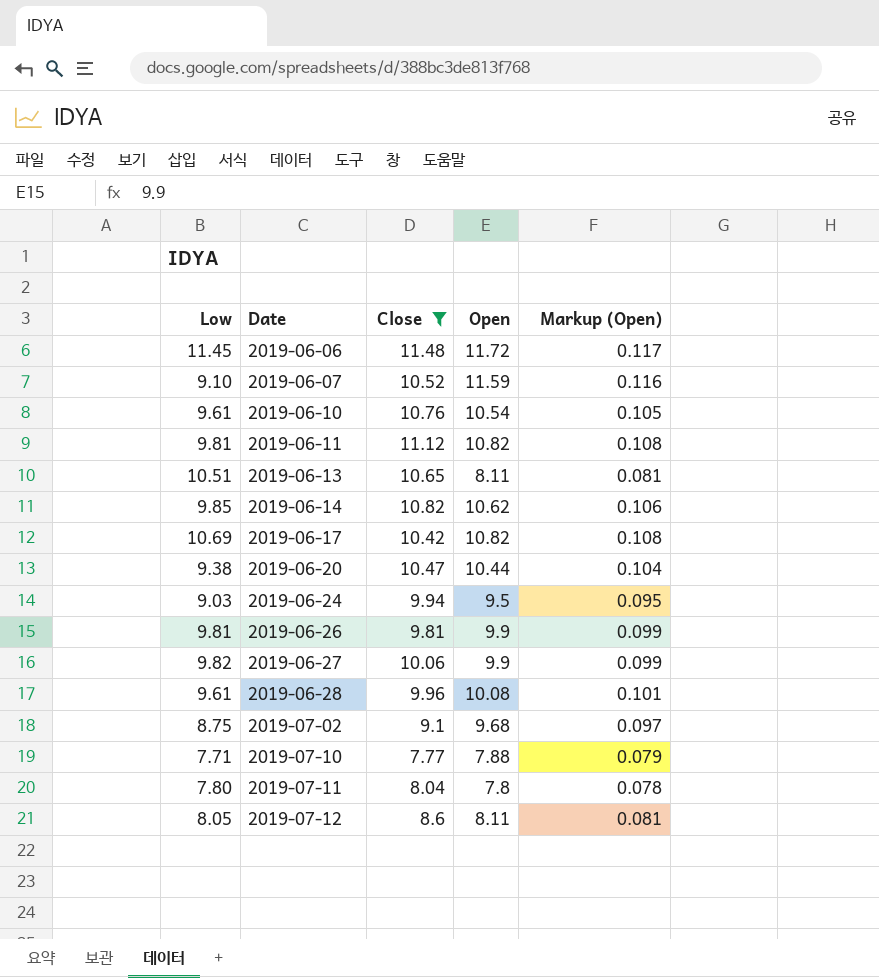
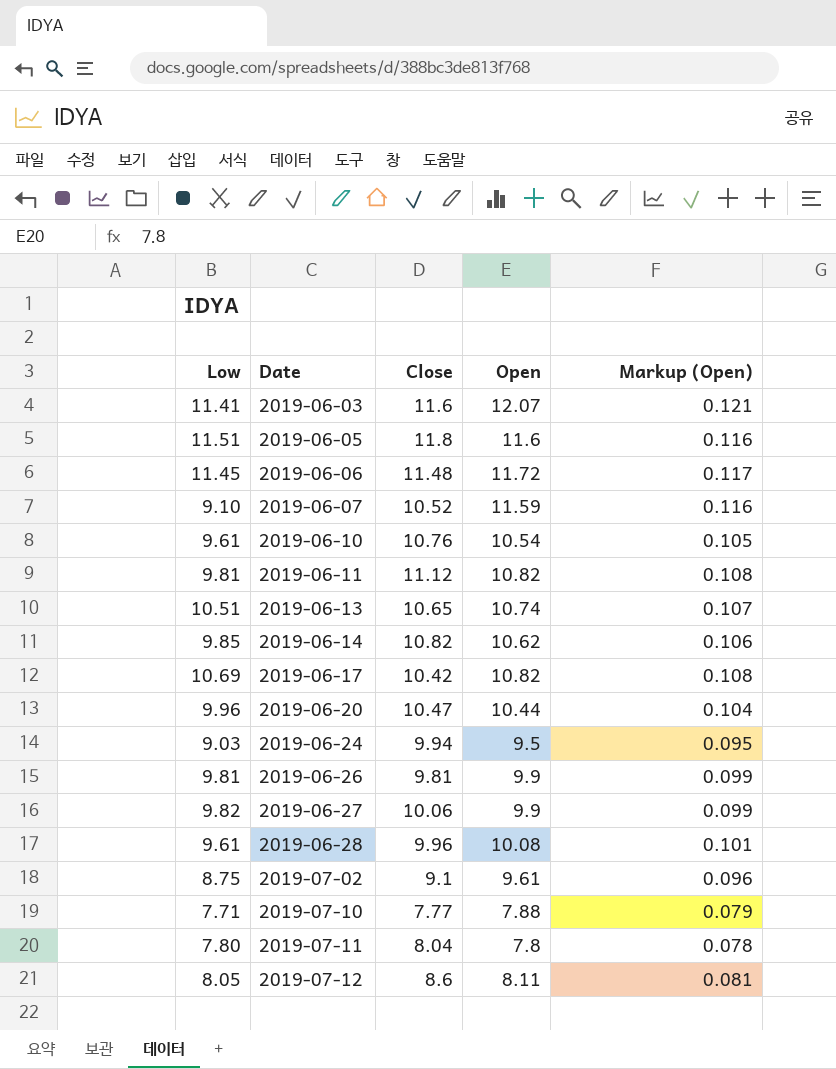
filter: Close <= 11.48 -> none
2019-06-13 | Open: 8.11 -> 10.74
2019-06-13 | Markup (Open): 0.081 -> 0.107
2019-06-20 | Low: 9.38 -> 9.96
2019-07-02 | Open: 9.68 -> 9.61
2019-07-02 | Markup (Open): 0.097 -> 0.096

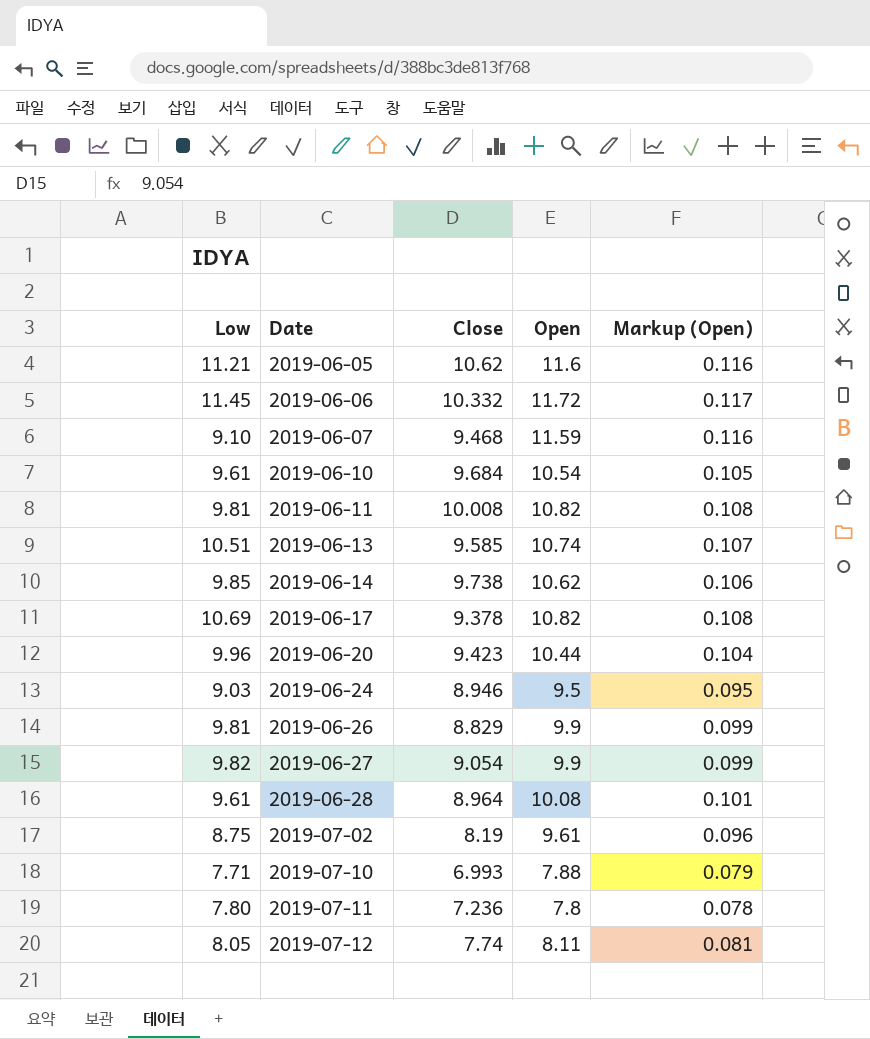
row 2019-06-03: 11.41 | 11.6 | 12.07 | 0.121 -> none
2019-06-05 | Low: 11.51 -> 11.21
2019-06-05 | Close: 11.8 -> 10.62
2019-06-06 | Close: 11.48 -> 10.332
2019-06-07 | Close: 10.52 -> 9.468
2019-06-10 | Close: 10.76 -> 9.684
2019-06-11 | Close: 11.12 -> 10.008
2019-06-13 | Close: 10.65 -> 9.585
2019-06-14 | Close: 10.82 -> 9.738
2019-06-17 | Close: 10.42 -> 9.378
2019-06-20 | Close: 10.47 -> 9.423
2019-06-24 | Close: 9.94 -> 8.946
2019-06-26 | Close: 9.81 -> 8.829
2019-06-27 | Close: 10.06 -> 9.054
2019-06-28 | Close: 9.96 -> 8.964
2019-07-02 | Close: 9.1 -> 8.19
2019-07-10 | Close: 7.77 -> 6.993
2019-07-11 | Close: 8.04 -> 7.236
2019-07-12 | Close: 8.6 -> 7.74

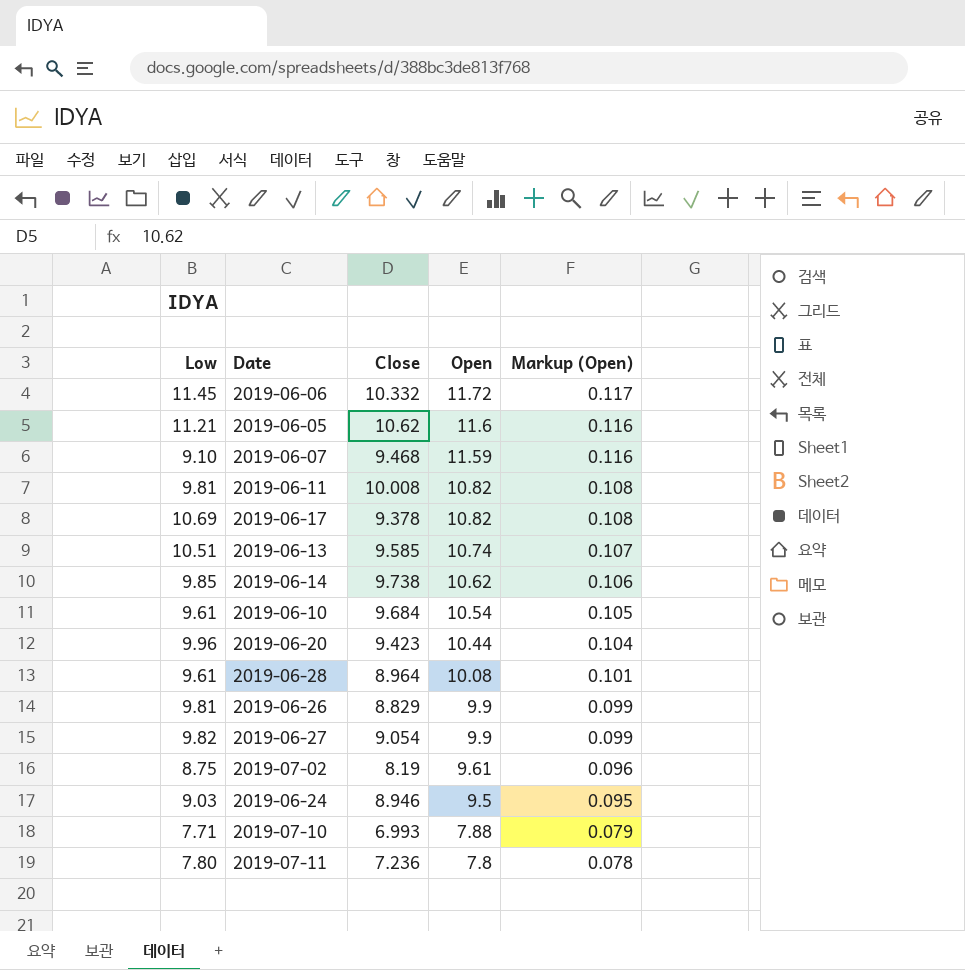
row order: Date ascending -> Open descending
row 2019-07-12: 8.05 | 7.74 | 8.11 | 0.081 -> none

